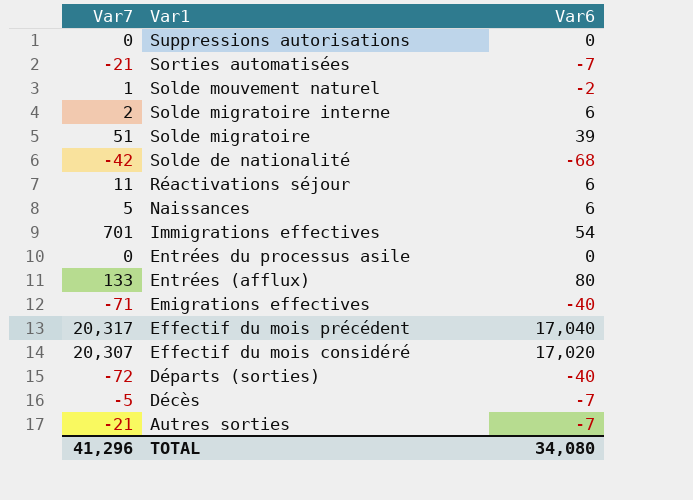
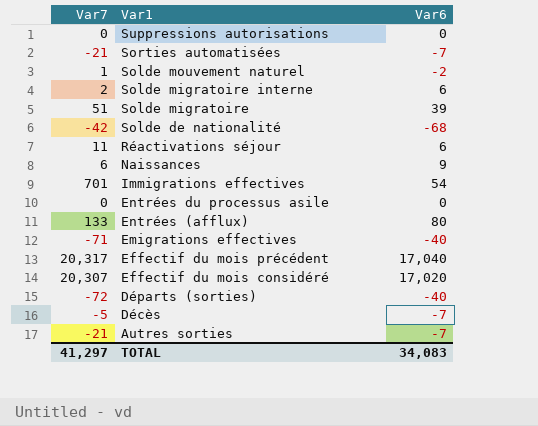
Naissances | Var7: 5 -> 6
Naissances | Var6: 6 -> 9
TOTAL | Var7: 41,296 -> 41,297
TOTAL | Var6: 34,080 -> 34,083

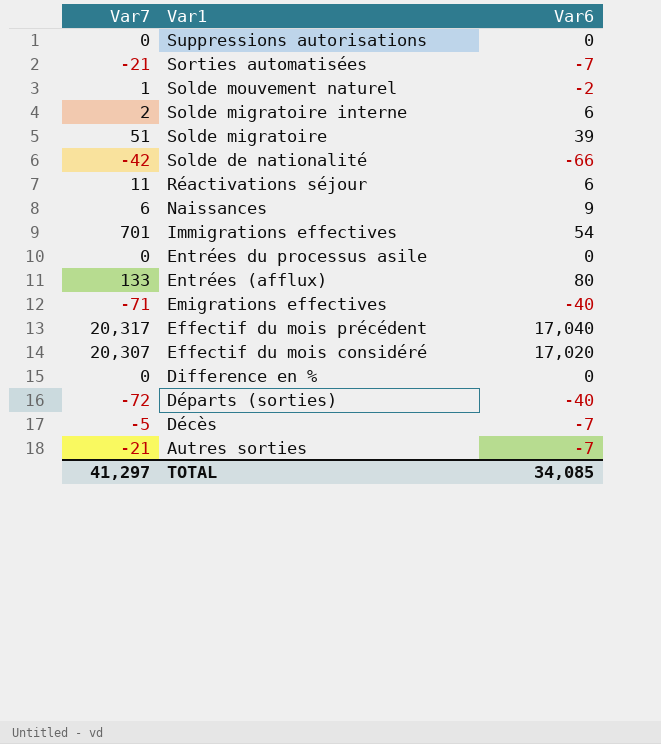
Solde de nationalité | Var6: -68 -> -66
row Difference en %: none -> 0 | 0
TOTAL | Var6: 34,083 -> 34,085

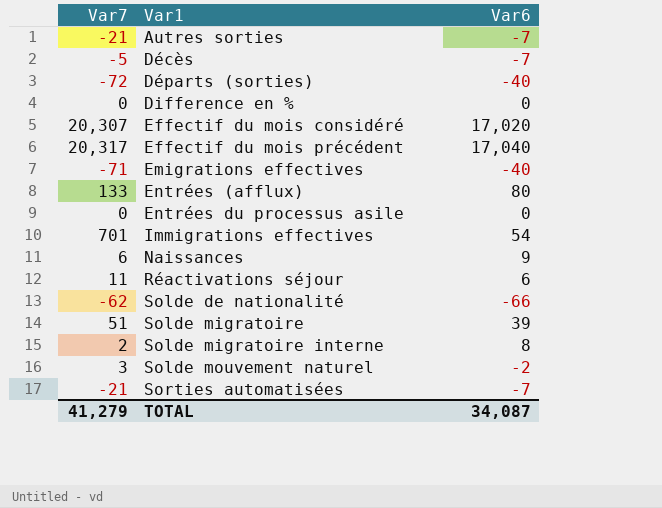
row order: Var1 descending -> Var1 ascending
row Suppressions autorisations: 0 | 0 -> none
Solde de nationalité | Var7: -42 -> -62
Solde migratoire interne | Var6: 6 -> 8
Solde mouvement naturel | Var7: 1 -> 3
TOTAL | Var7: 41,297 -> 41,279
TOTAL | Var6: 34,085 -> 34,087

